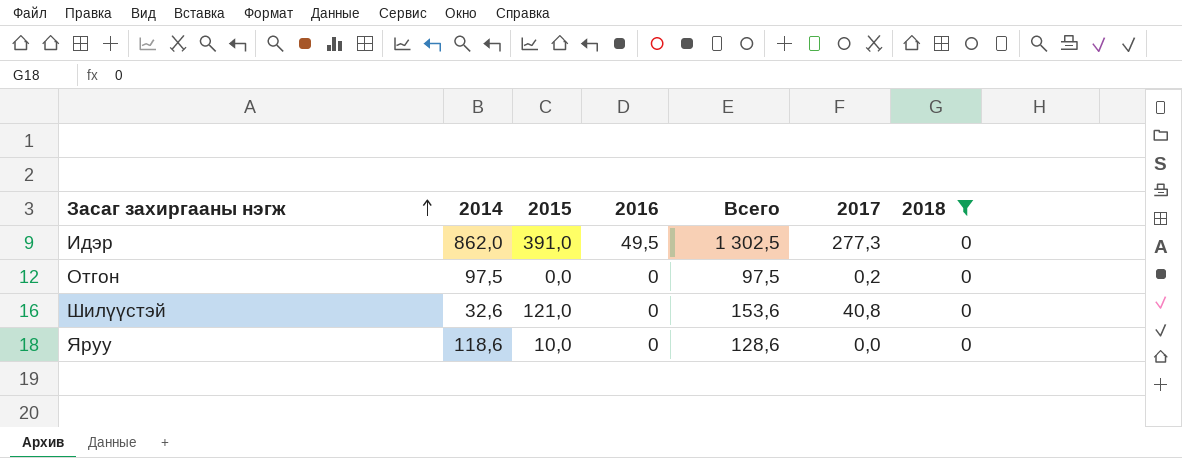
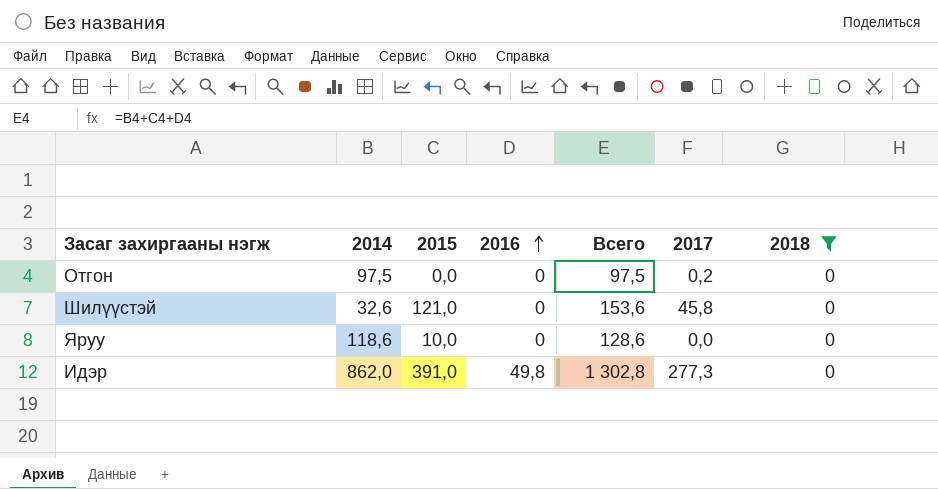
row order: Засаг захиргааны нэгж ascending -> 2016 ascending
Шилүүстэй | 2017: 40,8 -> 45,8
Идэр | 2016: 49,5 -> 49,8
Идэр | Всего: 1 302,5 -> 1 302,8

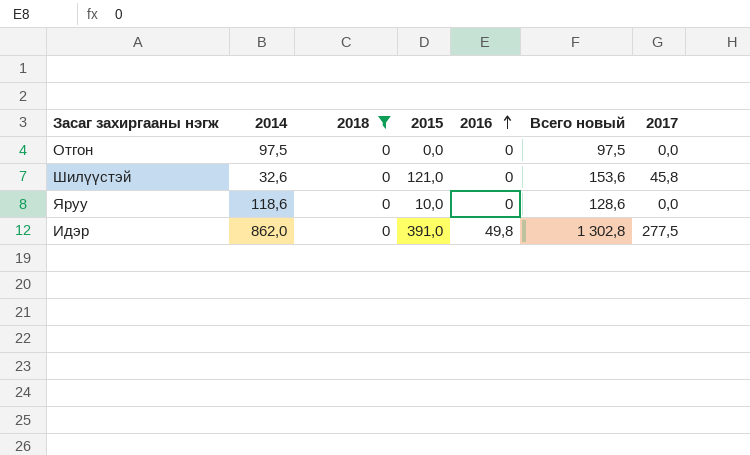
column 2018 | position: 7 -> 3
column name: Всего -> Всего новый
Отгон | 2017: 0,2 -> 0,0
Идэр | 2017: 277,3 -> 277,5

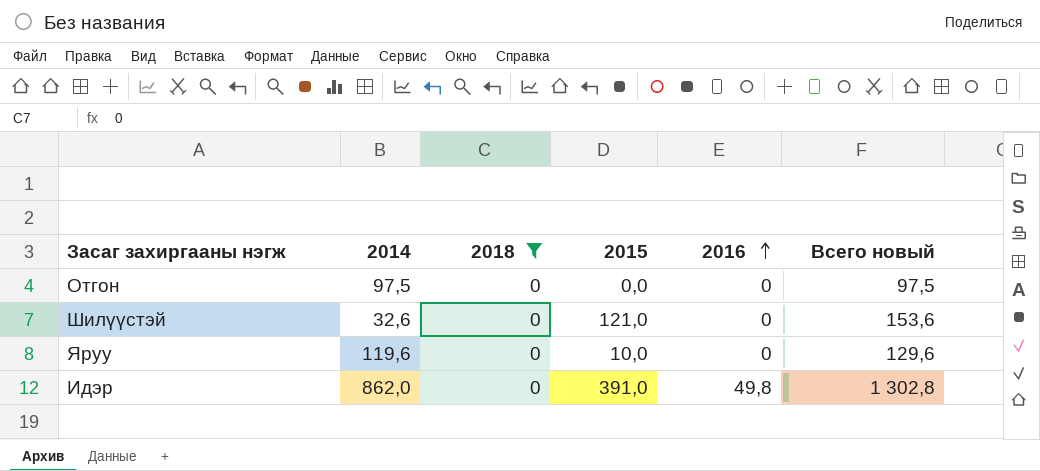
column 2017 | position: 7 -> none
Яруу | 2014: 118,6 -> 119,6
Яруу | Всего новый: 128,6 -> 129,6

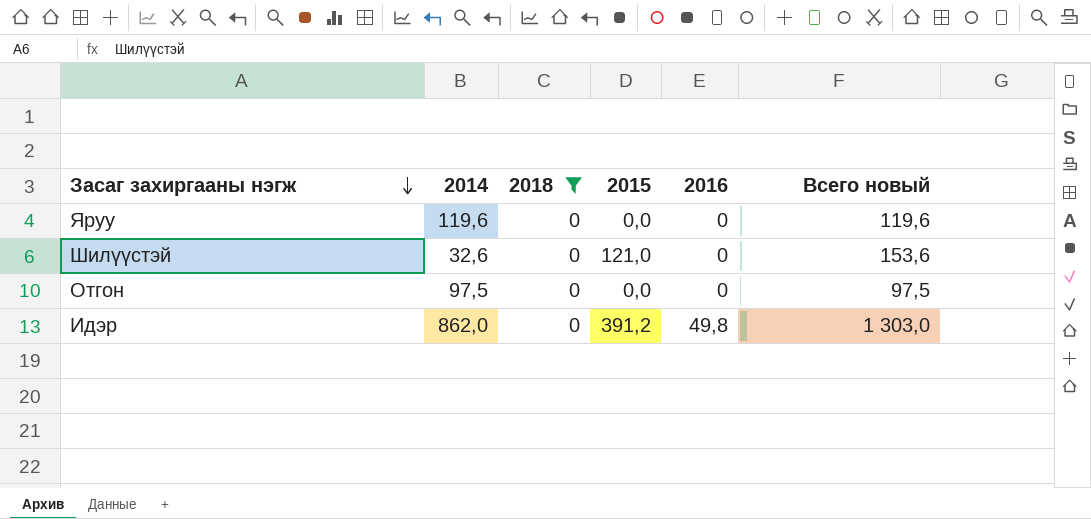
row order: 2016 ascending -> Засаг захиргааны нэгж descending
Яруу | 2015: 10,0 -> 0,0
Яруу | Всего новый: 129,6 -> 119,6
Идэр | 2015: 391,0 -> 391,2
Идэр | Всего новый: 1 302,8 -> 1 303,0

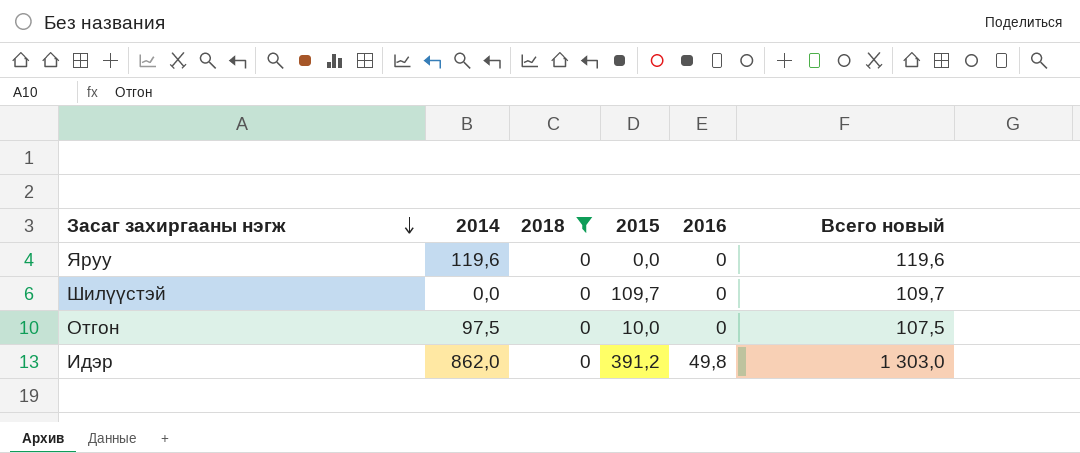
Шилүүстэй | 2014: 32,6 -> 0,0
Шилүүстэй | 2015: 121,0 -> 109,7
Шилүүстэй | Всего новый: 153,6 -> 109,7
Отгон | 2015: 0,0 -> 10,0
Отгон | Всего новый: 97,5 -> 107,5

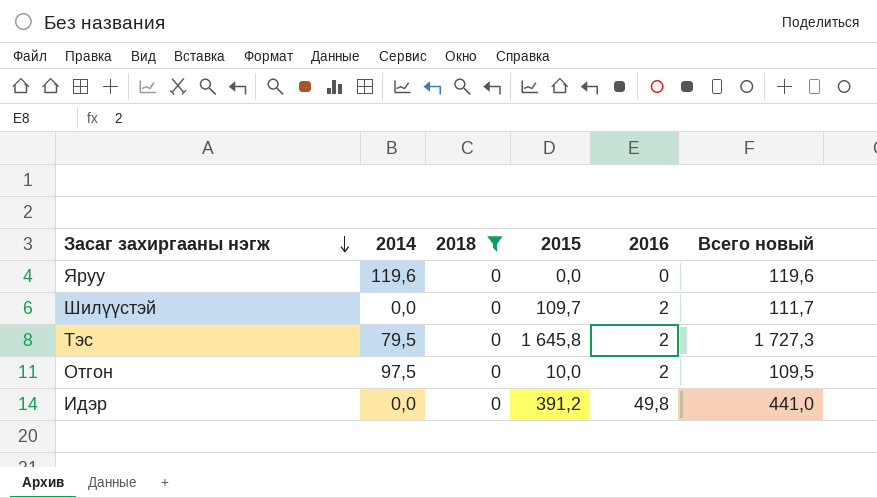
Шилүүстэй | 2016: 0 -> 2
Шилүүстэй | Всего новый: 109,7 -> 111,7
row Тэс: none -> 79,5 | 0 | 1 645,8 | 2 | 1 727,3
Отгон | 2016: 0 -> 2
Отгон | Всего новый: 107,5 -> 109,5
Идэр | 2014: 862,0 -> 0,0
Идэр | Всего новый: 1 303,0 -> 441,0

